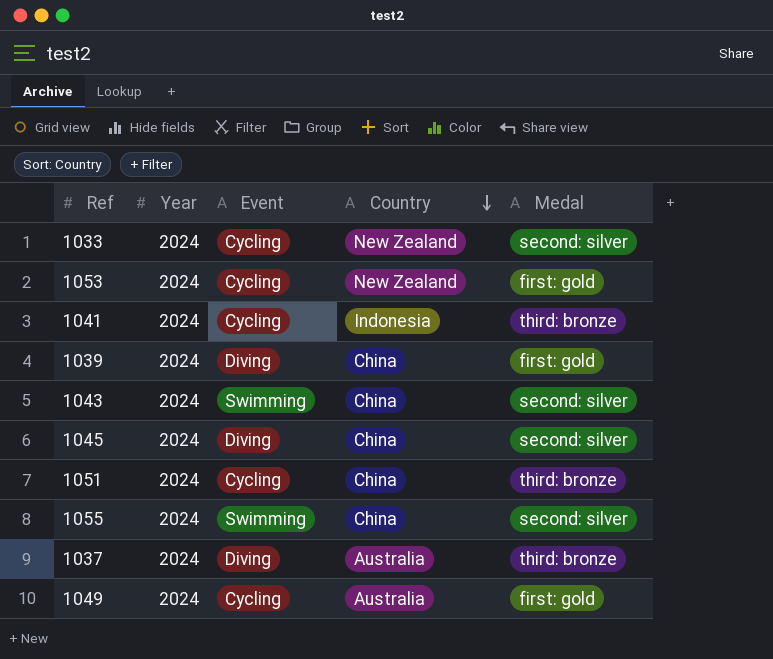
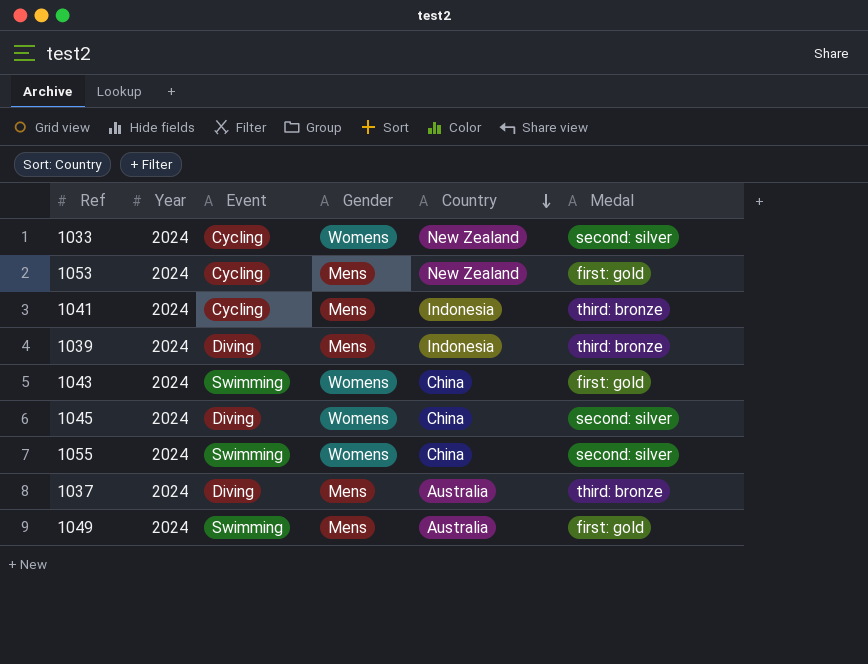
column Gender | position: none -> 4
row 1051: 2024 | Cycling | China | third: bronze -> none
1039 | Country: China -> Indonesia
1039 | Medal: first: gold -> third: bronze
1043 | Medal: second: silver -> first: gold
1049 | Event: Cycling -> Swimming

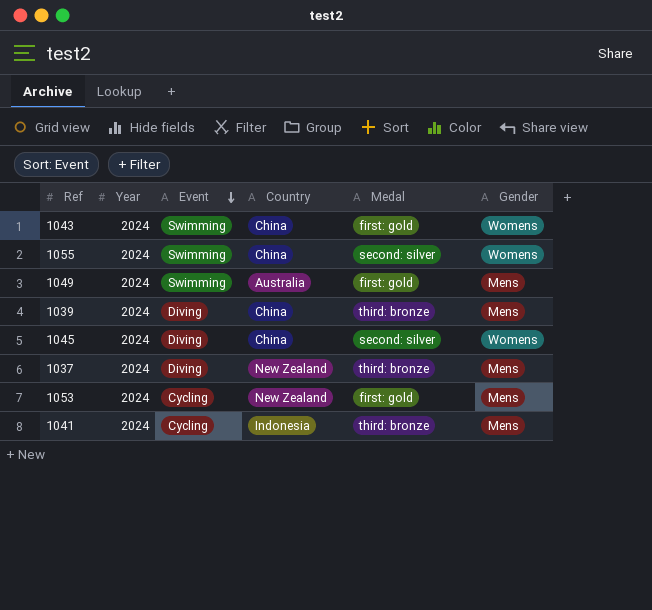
row order: Country descending -> Event descending
column Gender | position: 4 -> 6
row 1033: 2024 | Cycling | Womens | New Zealand | second: silver -> none
1039 | Country: Indonesia -> China
1037 | Country: Australia -> New Zealand

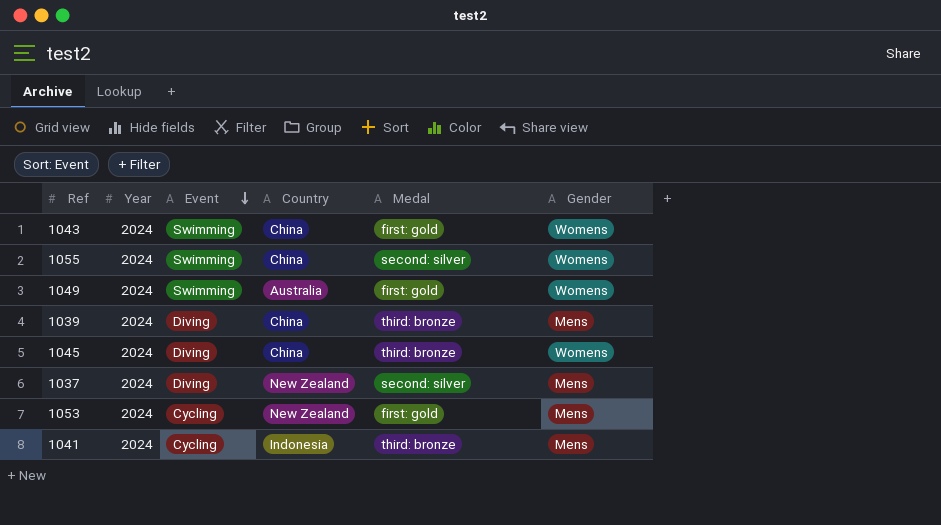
1049 | Gender: Mens -> Womens
1045 | Medal: second: silver -> third: bronze
1037 | Medal: third: bronze -> second: silver

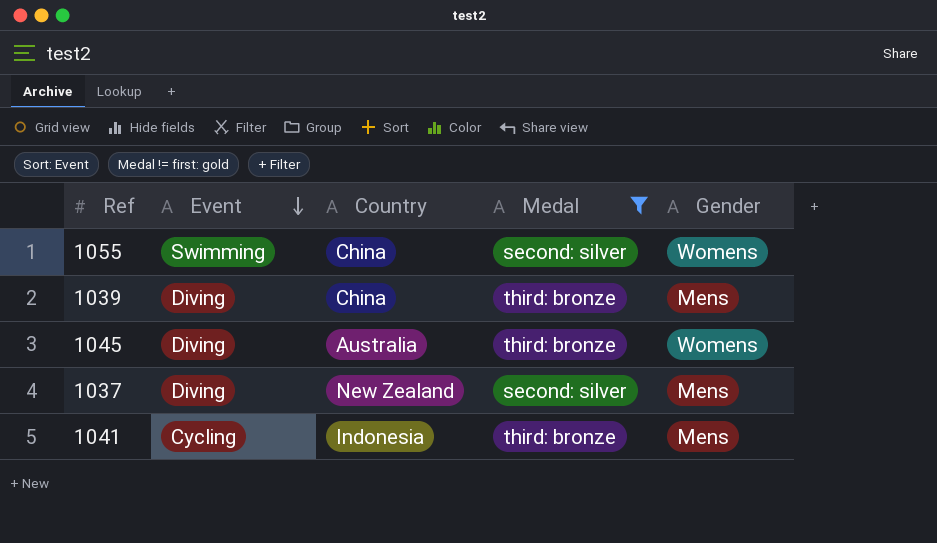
filter: none -> Medal != first: gold
column Year | position: 2 -> none
1045 | Country: China -> Australia

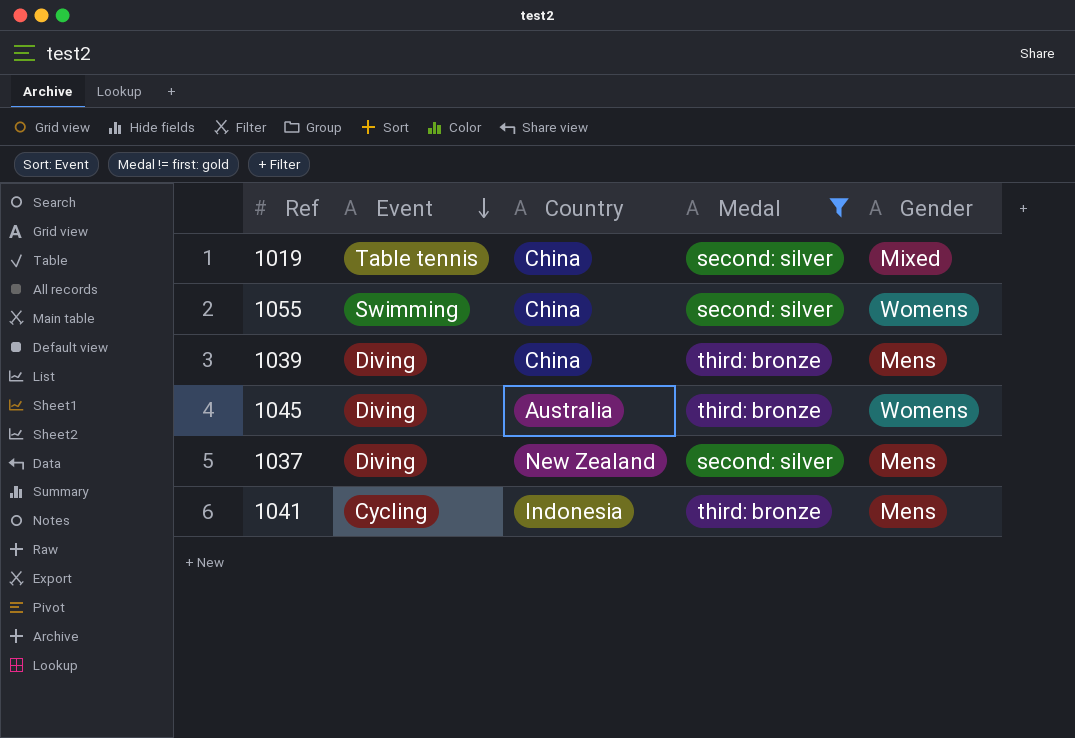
row 1019: none -> Table tennis | China | second: silver | Mixed

